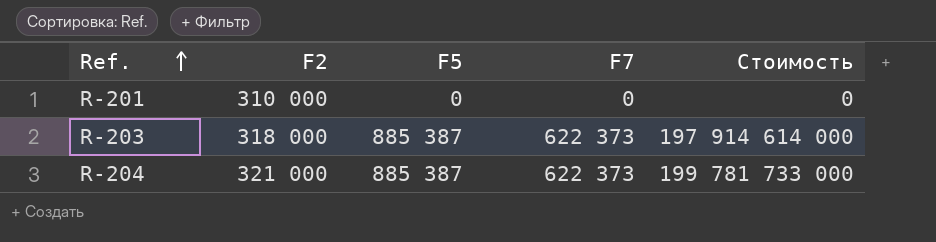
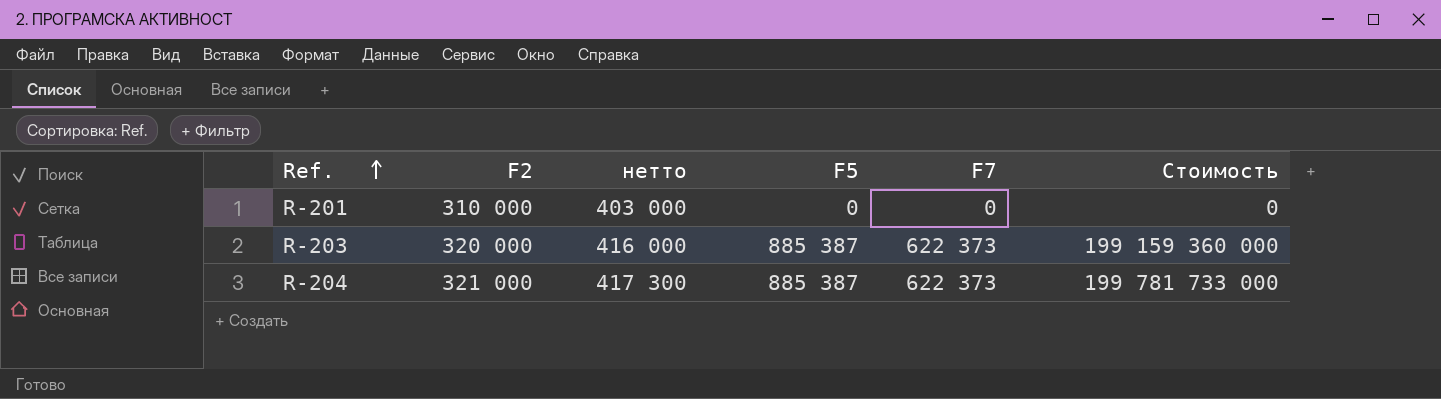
column нетто | formula: none -> [F2] * 1,3
R-203 | F2: 318 000 -> 320 000
R-203 | Стоимость: 197 914 614 000 -> 199 159 360 000

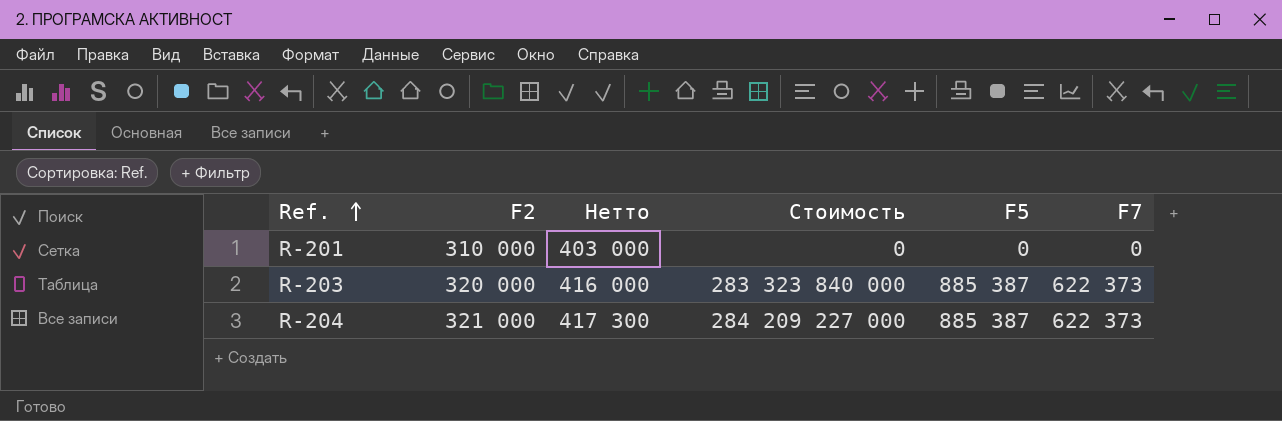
column name: нетто -> Нетто
column Стоимость | formula: [F2] * [F7] -> [F2] * [F5]
column Стоимость | position: 6 -> 4

